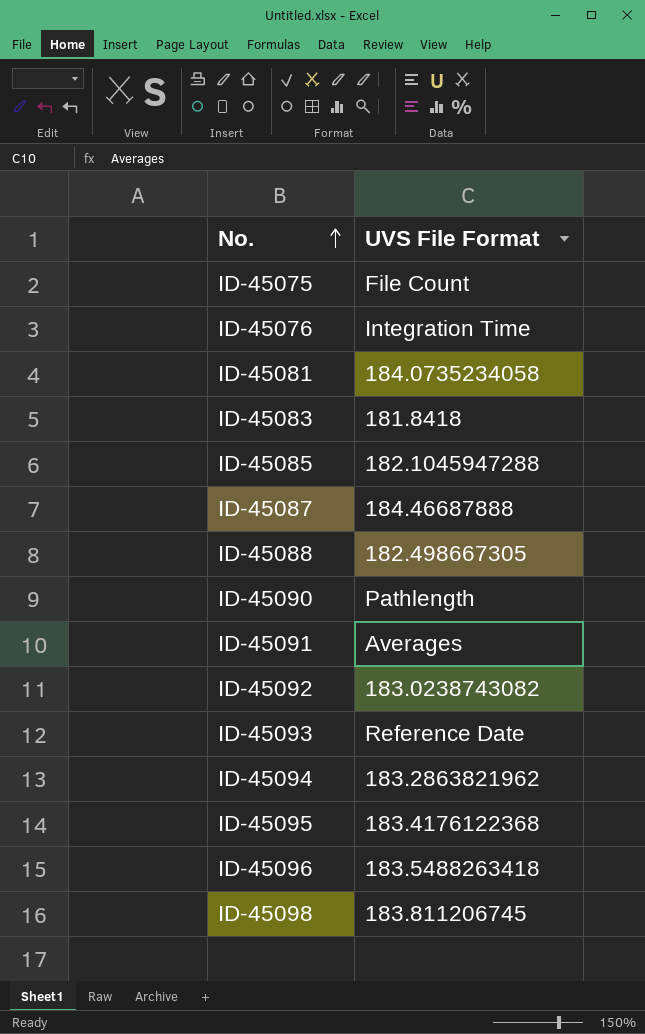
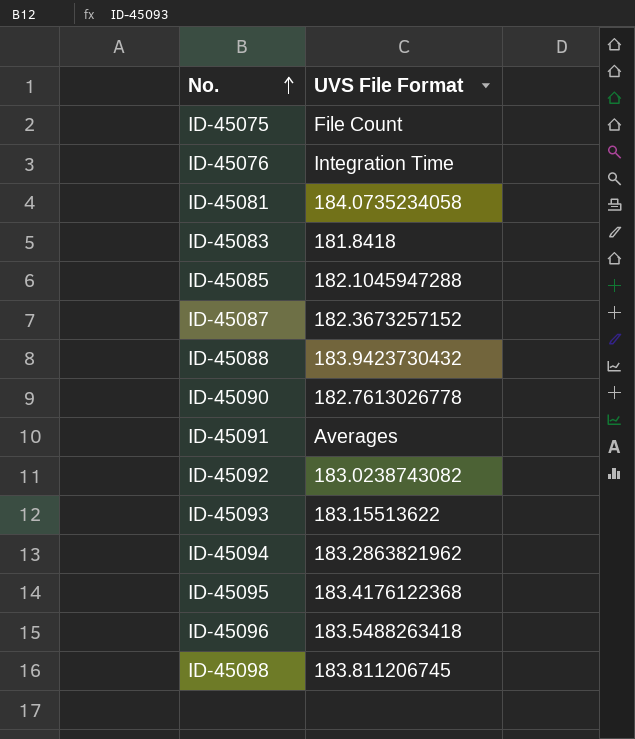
ID-45087 | UVS File Format: 184.46687888 -> 182.3673257152
ID-45088 | UVS File Format: 182.498667305 -> 183.9423730432
ID-45090 | UVS File Format: Pathlength -> 182.7613026778
ID-45093 | UVS File Format: Reference Date -> 183.15513622

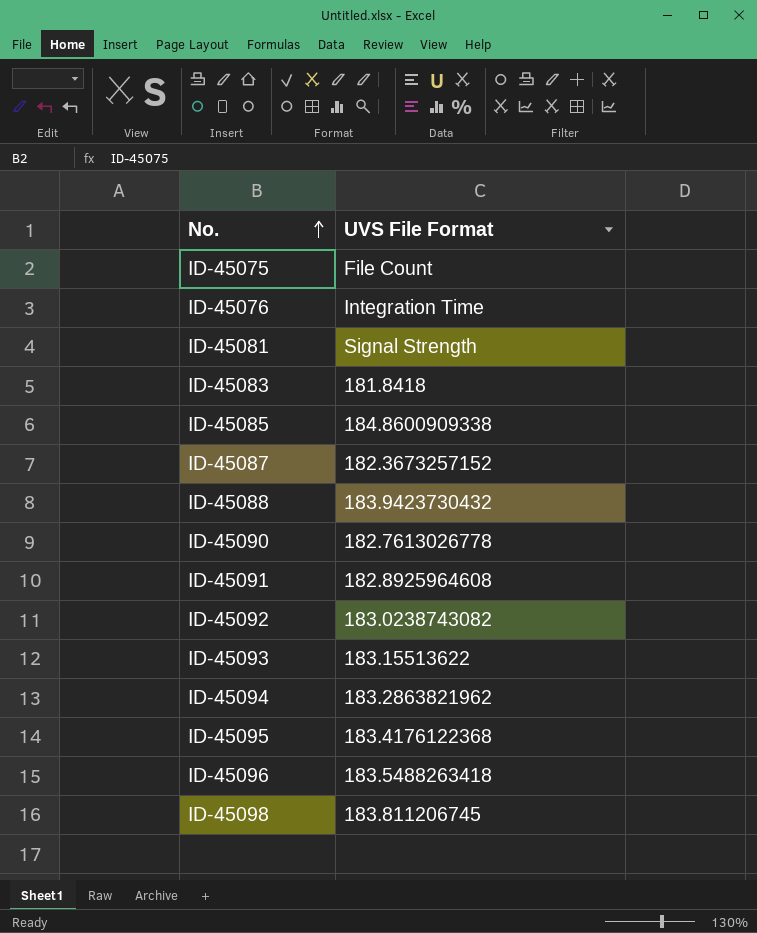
ID-45081 | UVS File Format: 184.0735234058 -> Signal Strength
ID-45085 | UVS File Format: 182.1045947288 -> 184.8600909338
ID-45091 | UVS File Format: Averages -> 182.8925964608

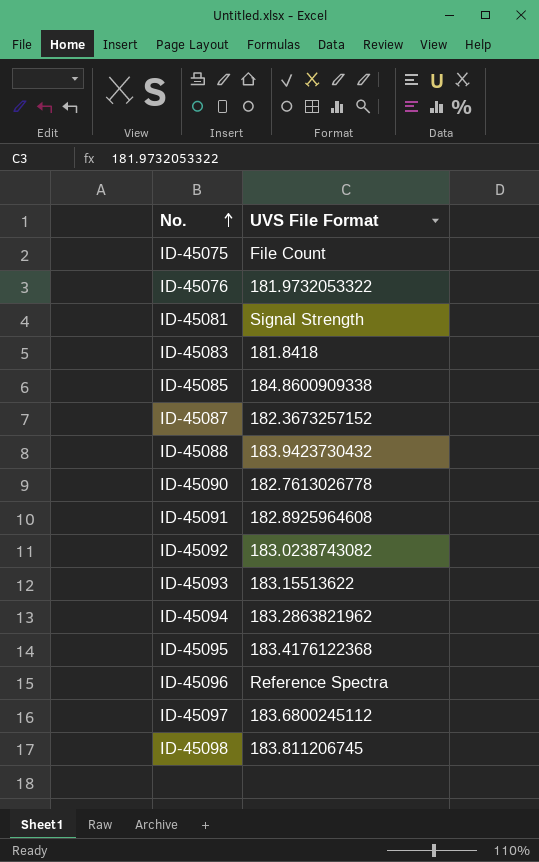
ID-45076 | UVS File Format: Integration Time -> 181.9732053322
ID-45096 | UVS File Format: 183.5488263418 -> Reference Spectra
row ID-45097: none -> 183.6800245112

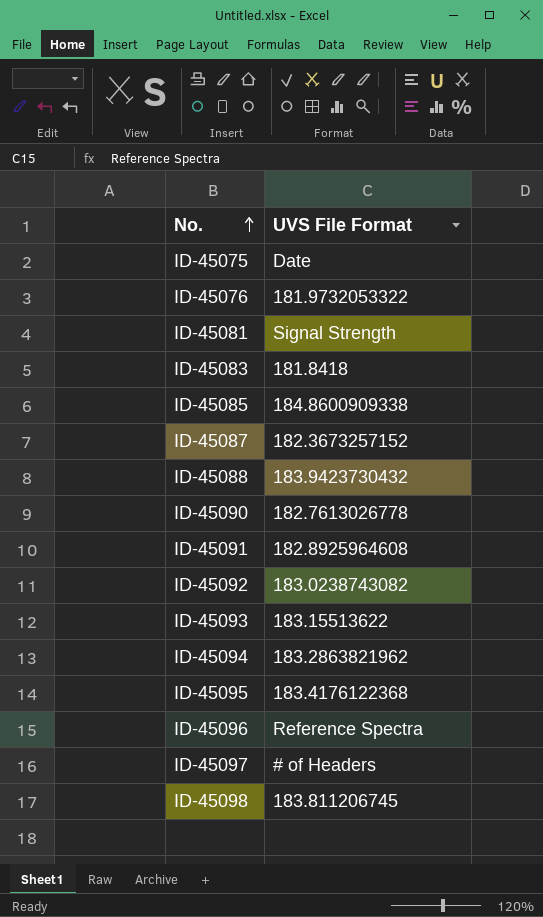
ID-45075 | UVS File Format: File Count -> Date
ID-45097 | UVS File Format: 183.6800245112 -> # of Headers

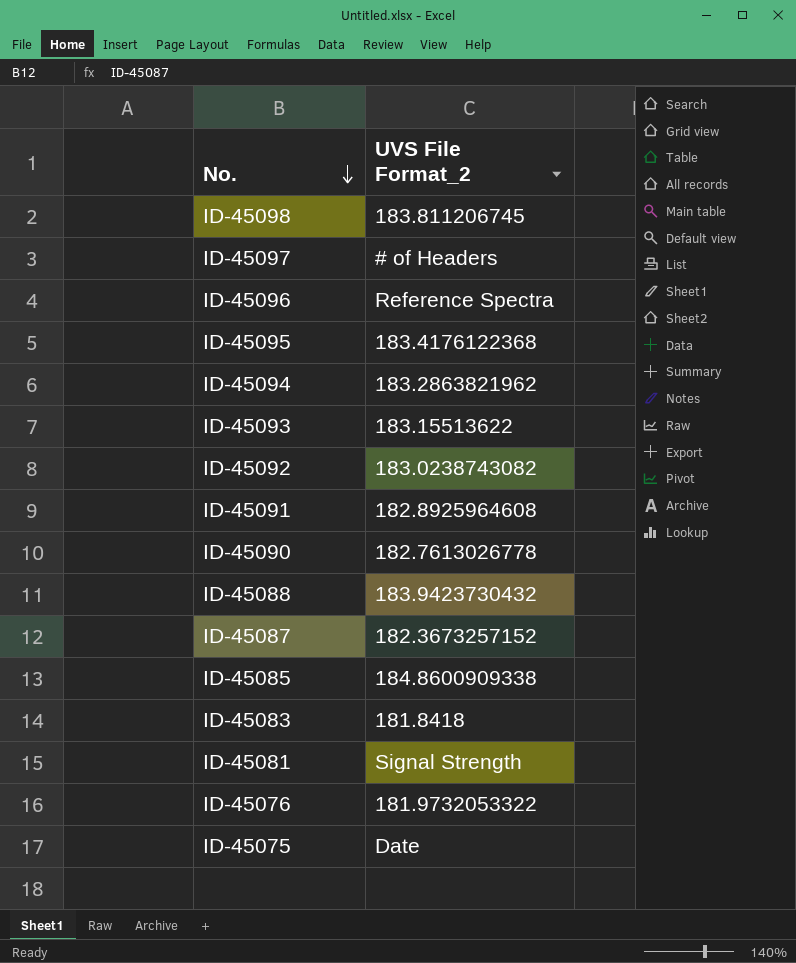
row order: No. ascending -> No. descending
column name: UVS File Format -> UVS File Format_2

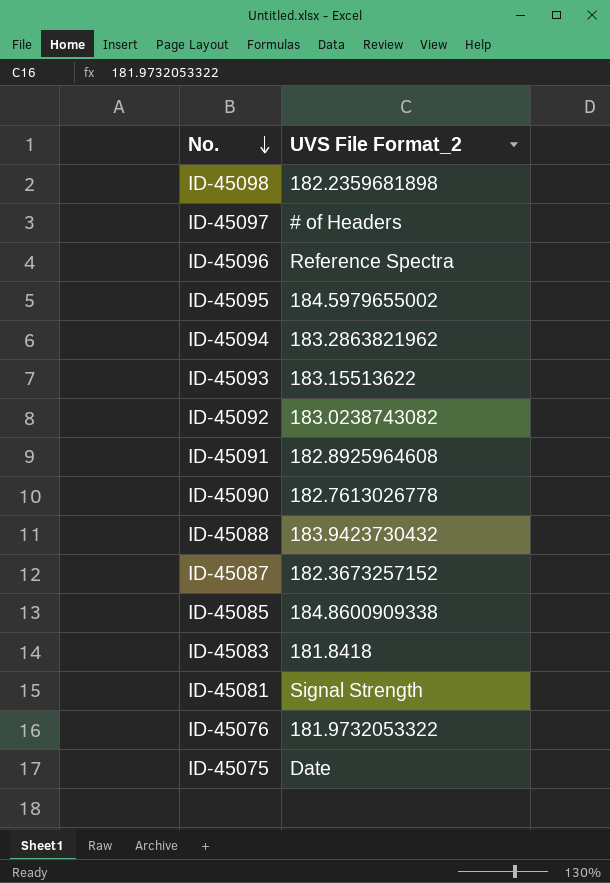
ID-45098 | UVS File Format_2: 183.811206745 -> 182.2359681898
ID-45095 | UVS File Format_2: 183.4176122368 -> 184.5979655002

